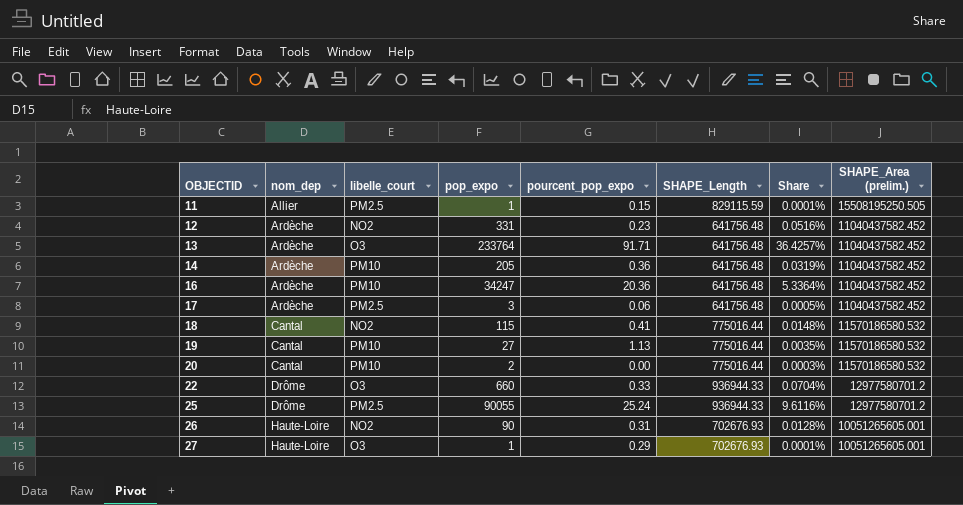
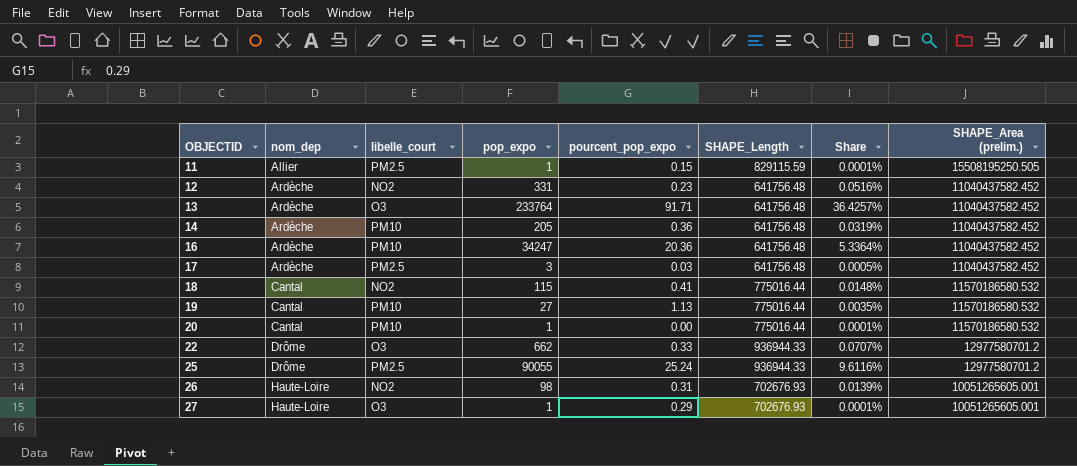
17 | pourcent_pop_expo: 0.06 -> 0.03
20 | pop_expo: 2 -> 1
20 | Share: 0.0003% -> 0.0001%
22 | pop_expo: 660 -> 662
22 | Share: 0.0704% -> 0.0707%
26 | pop_expo: 90 -> 98
26 | Share: 0.0128% -> 0.0139%

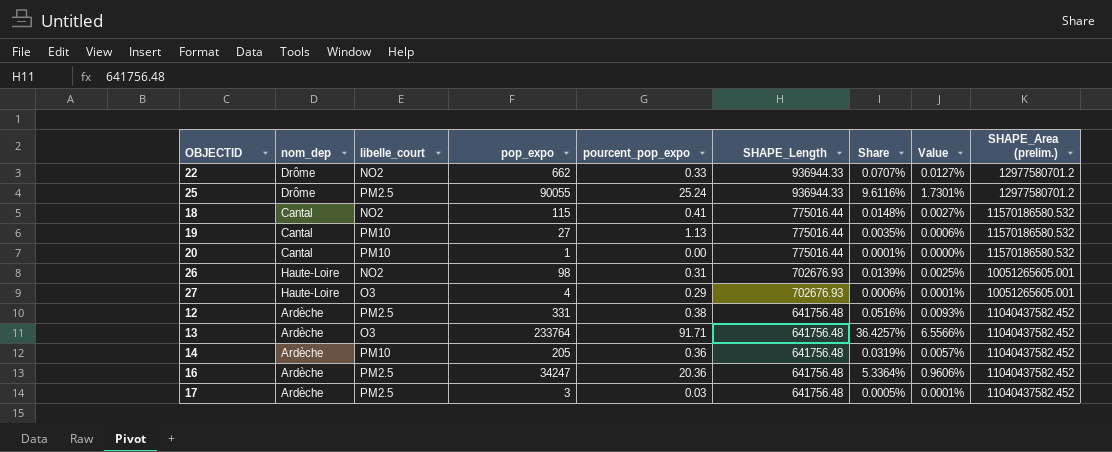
row order: OBJECTID ascending -> SHAPE_Length descending
column Value | formula: none -> [Share] * 0.18
row 11: Allier | PM2.5 | 1 | 0.15 | 829115.59 | 0.0001% | 15508195250.505 -> none
22 | libelle_court: O3 -> NO2
27 | pop_expo: 1 -> 4
27 | Share: 0.0001% -> 0.0006%
12 | libelle_court: NO2 -> PM2.5
12 | pourcent_pop_expo: 0.23 -> 0.38
16 | libelle_court: PM10 -> PM2.5

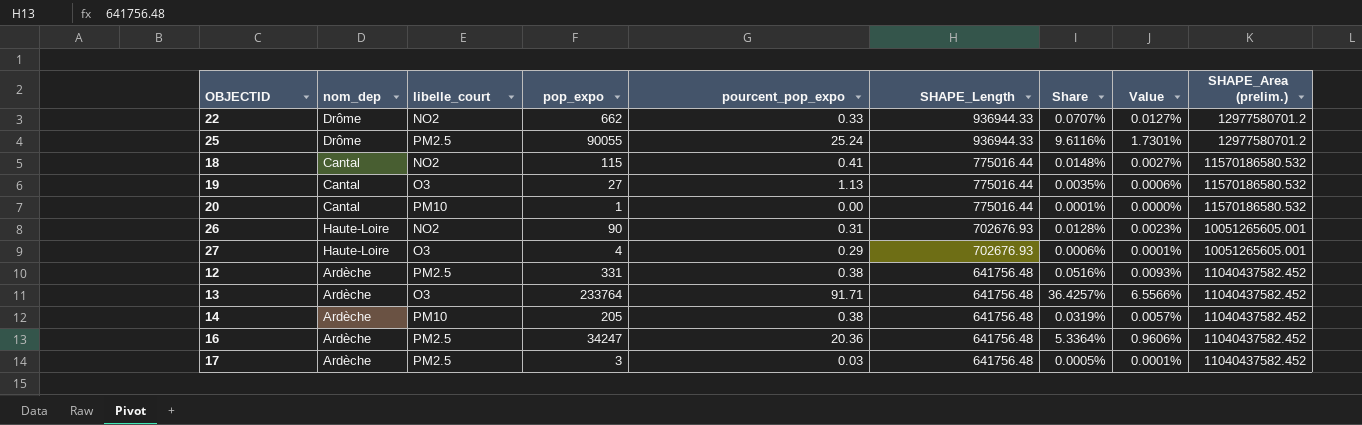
19 | libelle_court: PM10 -> O3
26 | pop_expo: 98 -> 90
26 | Share: 0.0139% -> 0.0128%
26 | Value: 0.0025% -> 0.0023%
14 | pourcent_pop_expo: 0.36 -> 0.38

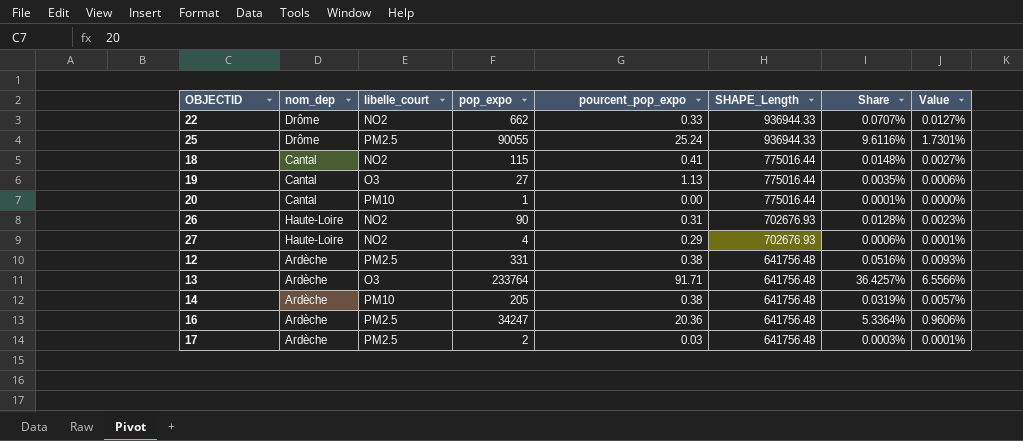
column SHAPE_Area (prelim.) | position: 9 -> none
27 | libelle_court: O3 -> NO2
17 | pop_expo: 3 -> 2
17 | Share: 0.0005% -> 0.0003%

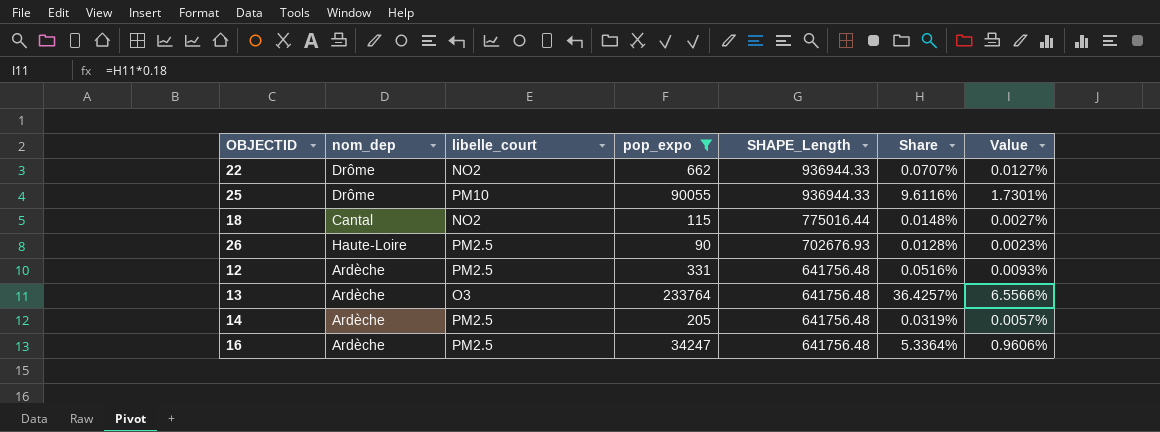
filter: none -> pop_expo >= 90
column pourcent_pop_expo | position: 5 -> none
25 | libelle_court: PM2.5 -> PM10
26 | libelle_court: NO2 -> PM2.5
14 | libelle_court: PM10 -> PM2.5

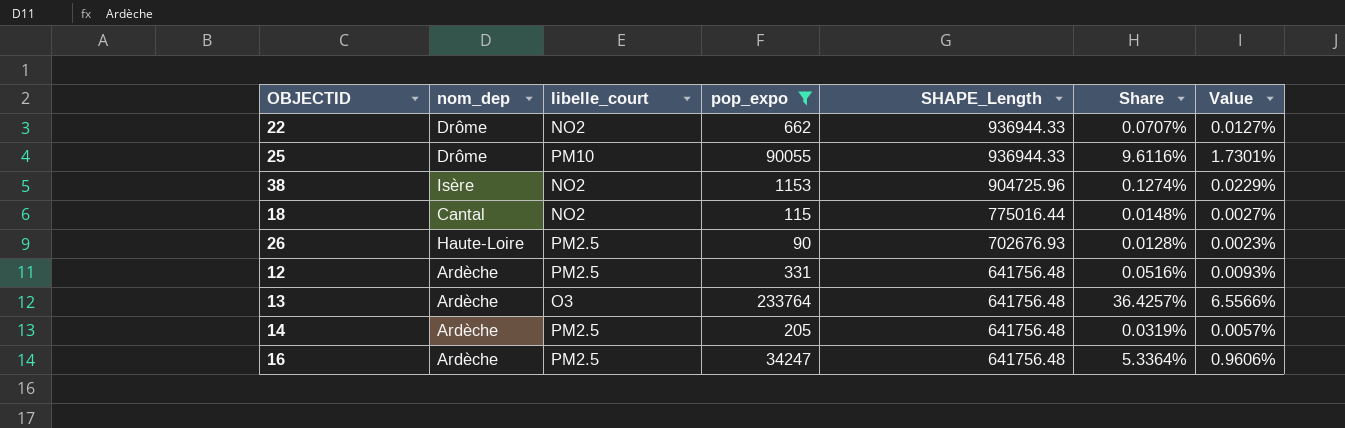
row 38: none -> Isère | NO2 | 1153 | 904725.96 | 0.1274% | 0.0229%

